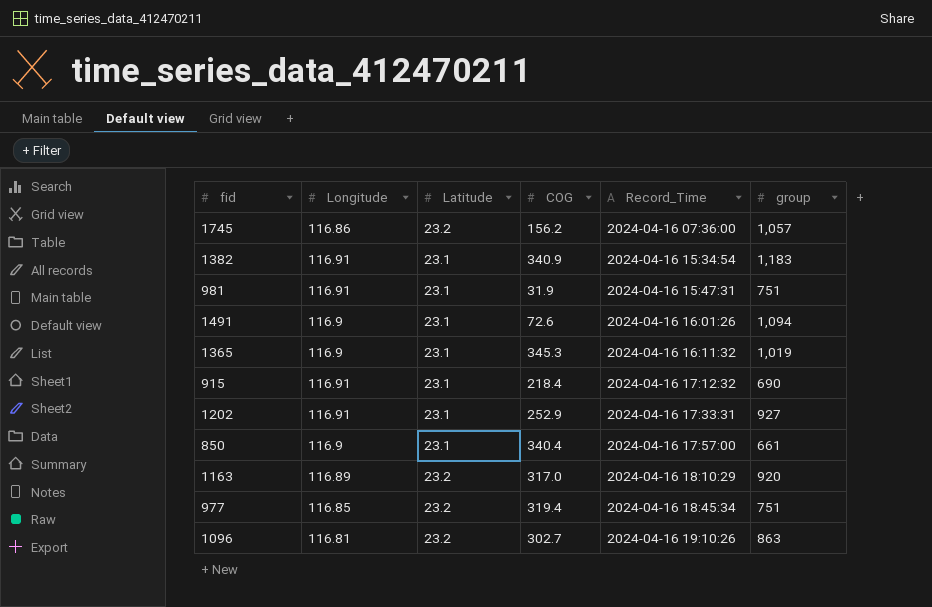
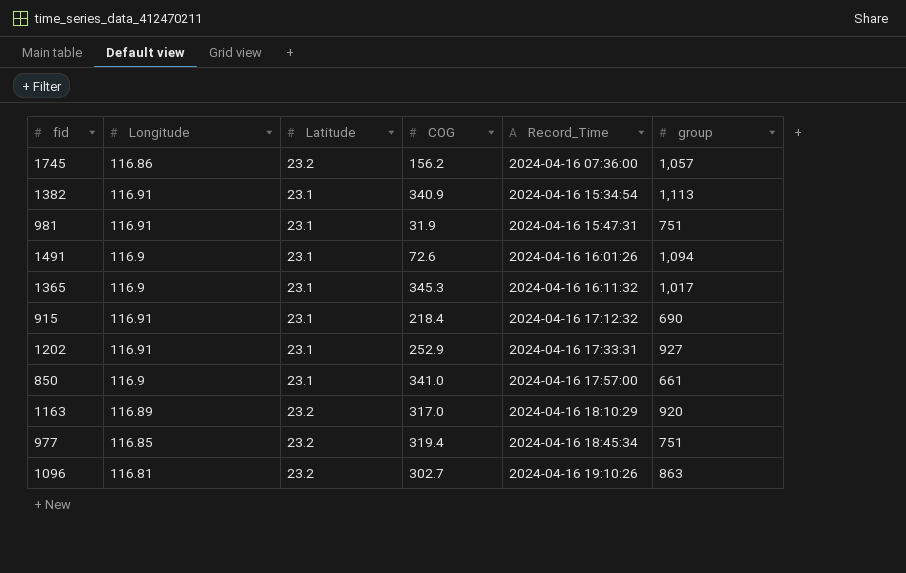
1382 | group: 1,183 -> 1,113
1365 | group: 1,019 -> 1,017
850 | COG: 340.4 -> 341.0

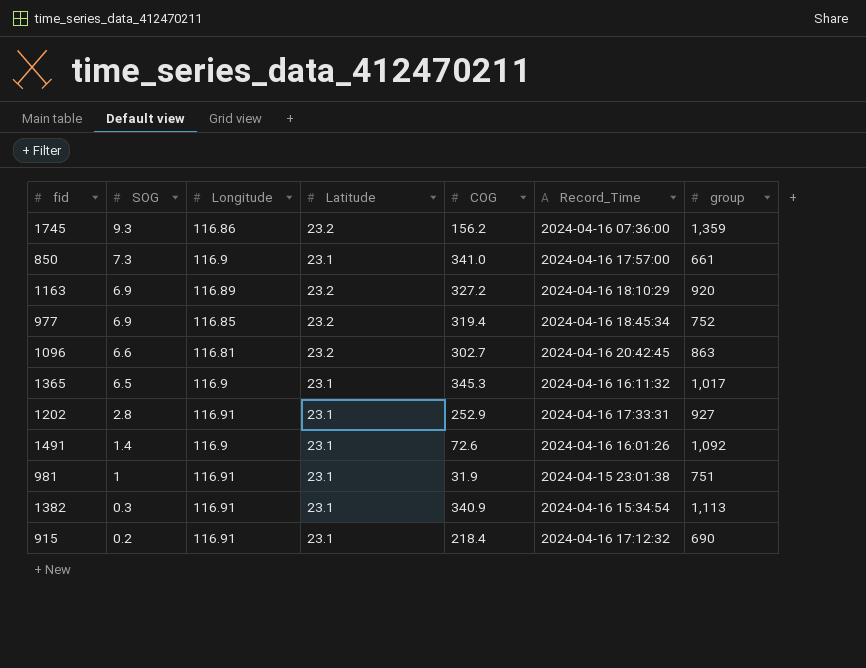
row order: Record_Time ascending -> SOG descending
column SOG | position: none -> 2
1745 | group: 1,057 -> 1,359
1163 | COG: 317.0 -> 327.2
977 | group: 751 -> 752
1096 | Record_Time: 2024-04-16 19:10:26 -> 2024-04-16 20:42:45
1491 | group: 1,094 -> 1,092
981 | Record_Time: 2024-04-16 15:47:31 -> 2024-04-15 23:01:38

